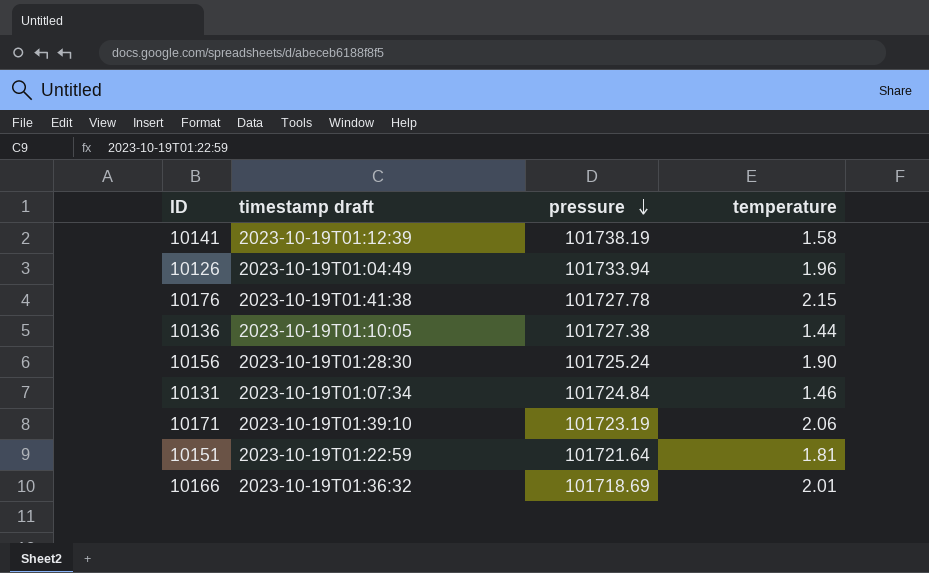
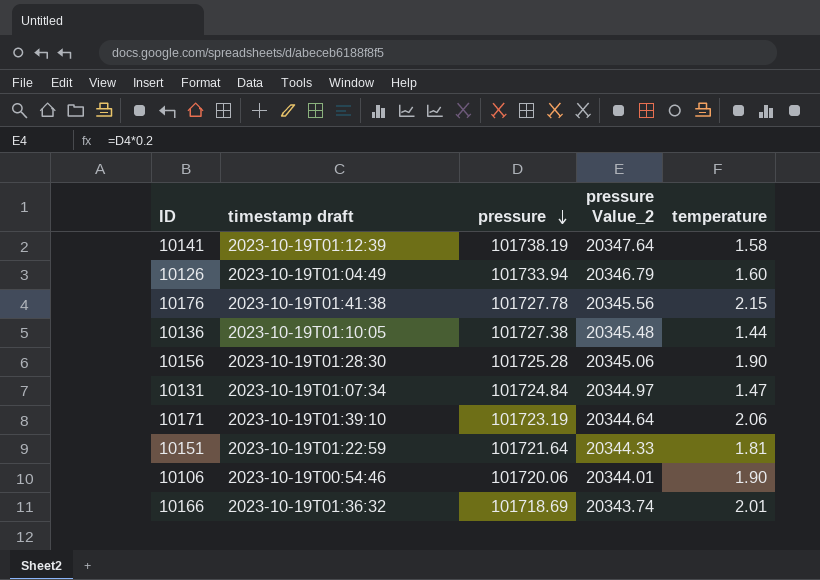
column pressure Value_2 | formula: none -> [pressure] * 0.2
10126 | temperature: 1.96 -> 1.60
10156 | pressure: 101725.24 -> 101725.28
10131 | temperature: 1.46 -> 1.47
row 10106: none -> 2023-10-19T00:54:46 | 101720.06 | 20344.01 | 1.90

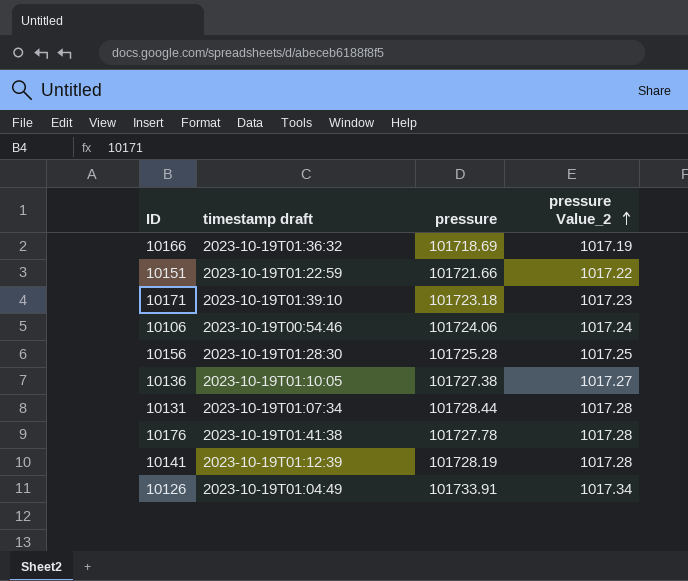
row order: pressure descending -> pressure Value_2 ascending
column temperature | position: 5 -> none
column pressure Value_2 | formula: [pressure] * 0.2 -> [pressure] * 0.01
10151 | pressure: 101721.64 -> 101721.66
10171 | pressure: 101723.19 -> 101723.18
10106 | pressure: 101720.06 -> 101724.06
10131 | pressure: 101724.84 -> 101728.44
10141 | pressure: 101738.19 -> 101728.19
10126 | pressure: 101733.94 -> 101733.91

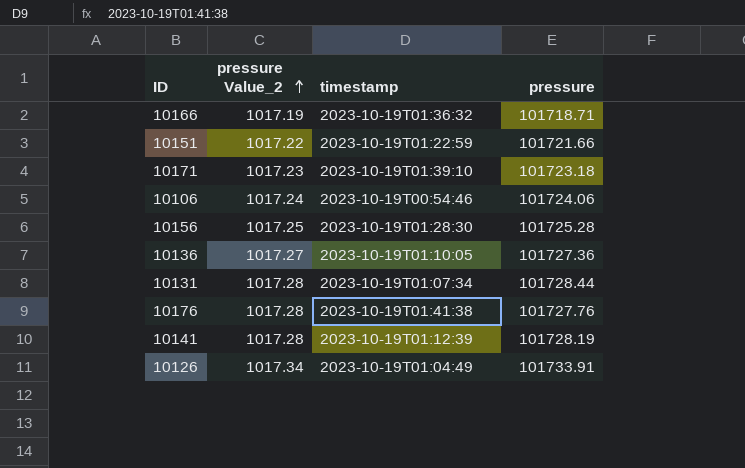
column pressure Value_2 | position: 4 -> 2
column name: timestamp draft -> timestamp
10166 | pressure: 101718.69 -> 101718.71
10136 | pressure: 101727.38 -> 101727.36
10176 | pressure: 101727.78 -> 101727.76

